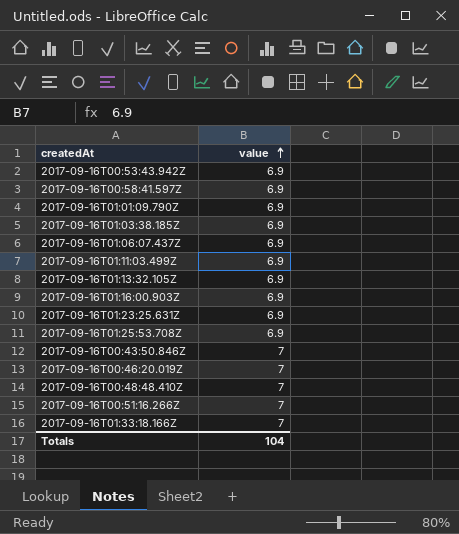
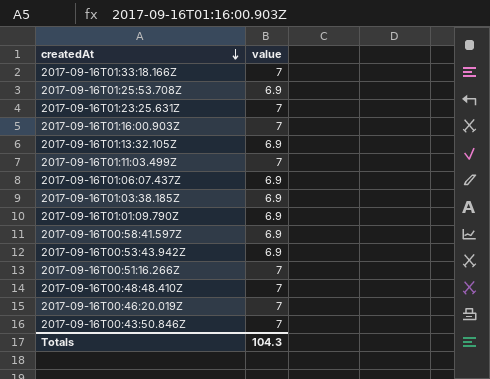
row order: value ascending -> createdAt descending
2017-09-16T01:23:25.631Z | value: 6.9 -> 7
2017-09-16T01:16:00.903Z | value: 6.9 -> 7
2017-09-16T01:11:03.499Z | value: 6.9 -> 7
Totals | value: 104 -> 104.3

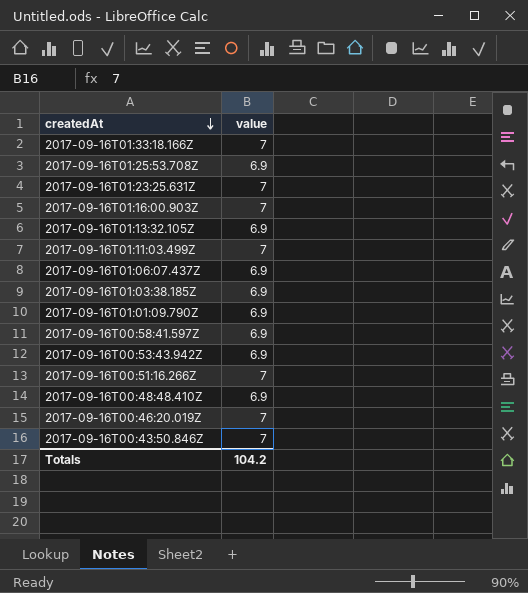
2017-09-16T00:48:48.410Z | value: 7 -> 6.9
Totals | value: 104.3 -> 104.2

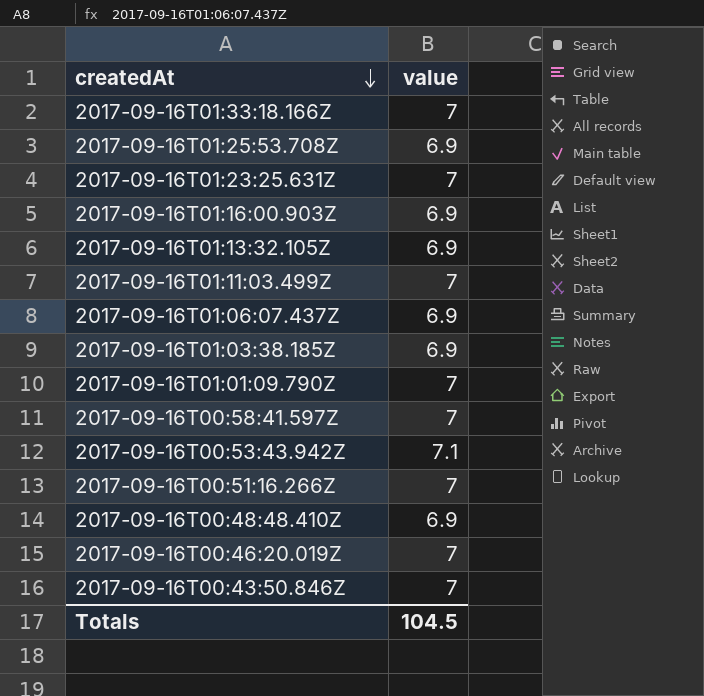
2017-09-16T01:16:00.903Z | value: 7 -> 6.9
2017-09-16T01:01:09.790Z | value: 6.9 -> 7
2017-09-16T00:58:41.597Z | value: 6.9 -> 7
2017-09-16T00:53:43.942Z | value: 6.9 -> 7.1
Totals | value: 104.2 -> 104.5

